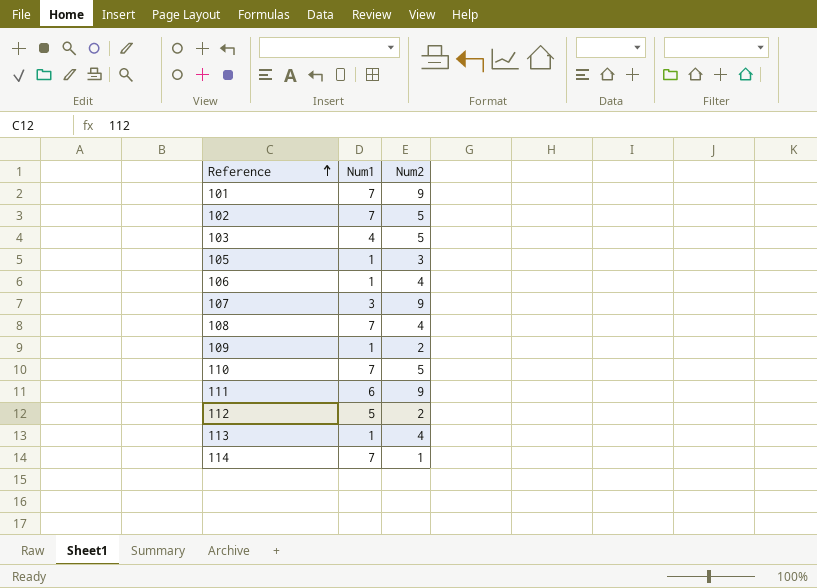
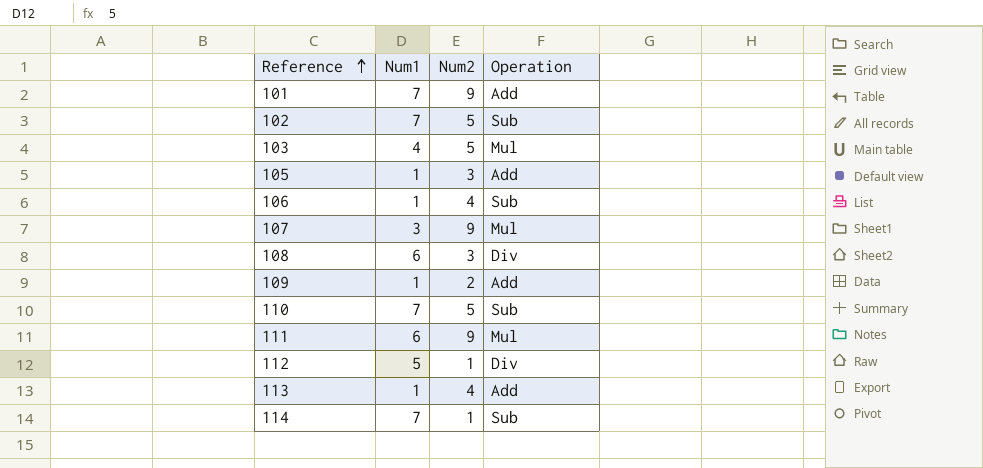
column Operation | position: none -> 4
108 | Num1: 7 -> 6
108 | Num2: 4 -> 3
112 | Num2: 2 -> 1

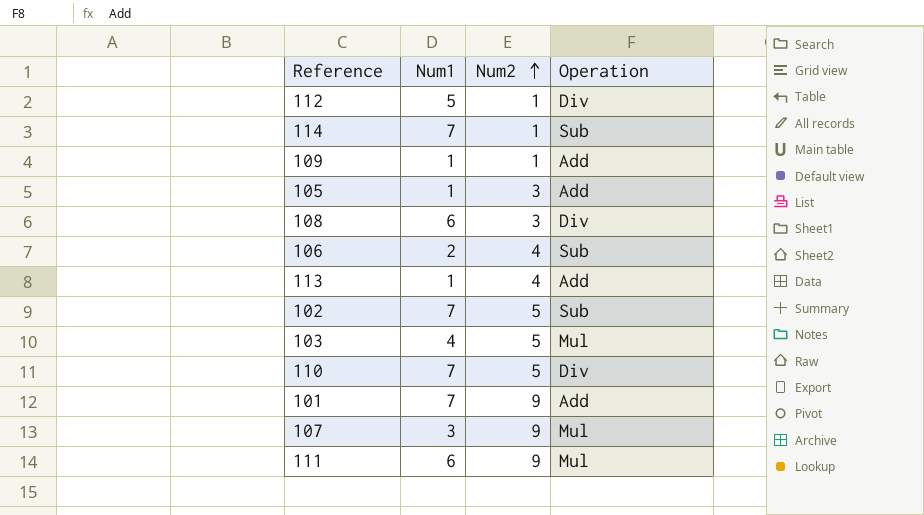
row order: Reference ascending -> Num2 ascending
109 | Num2: 2 -> 1
106 | Num1: 1 -> 2
110 | Operation: Sub -> Div

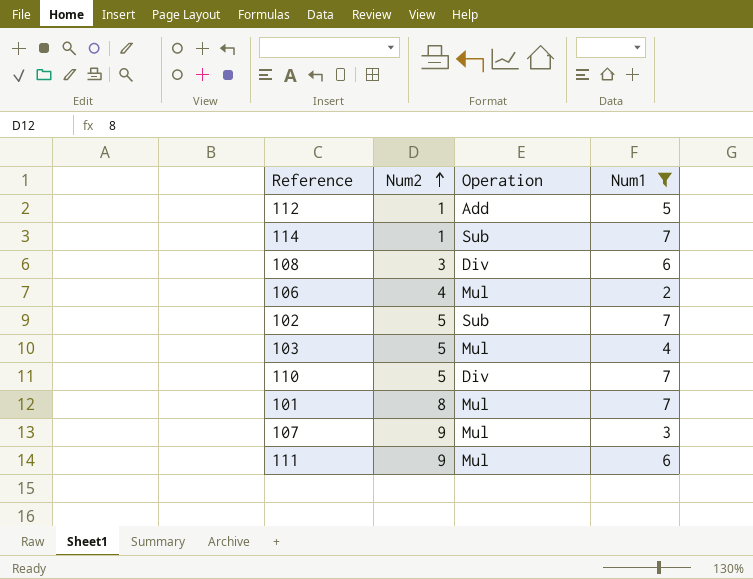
filter: none -> Num1 != 1
column Num1 | position: 2 -> 4
112 | Operation: Div -> Add
106 | Operation: Sub -> Mul
101 | Num2: 9 -> 8
101 | Operation: Add -> Mul

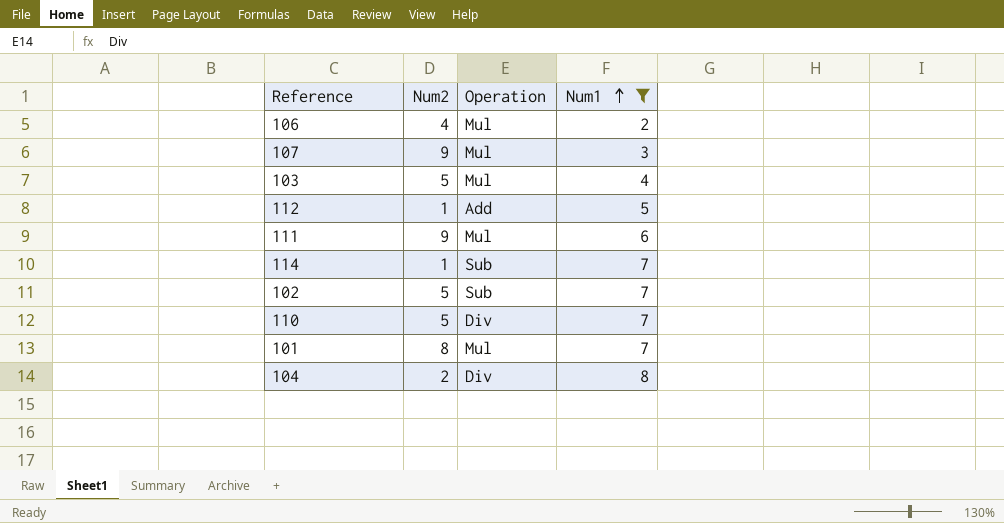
row order: Num2 ascending -> Num1 ascending
row 108: 3 | Div | 6 -> none
row 104: none -> 2 | Div | 8

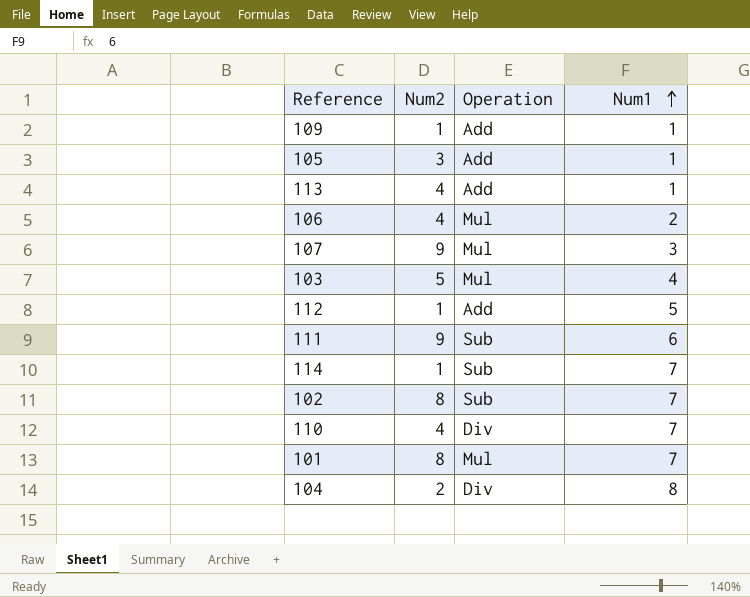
filter: Num1 != 1 -> none
111 | Operation: Mul -> Sub
102 | Num2: 5 -> 8
110 | Num2: 5 -> 4

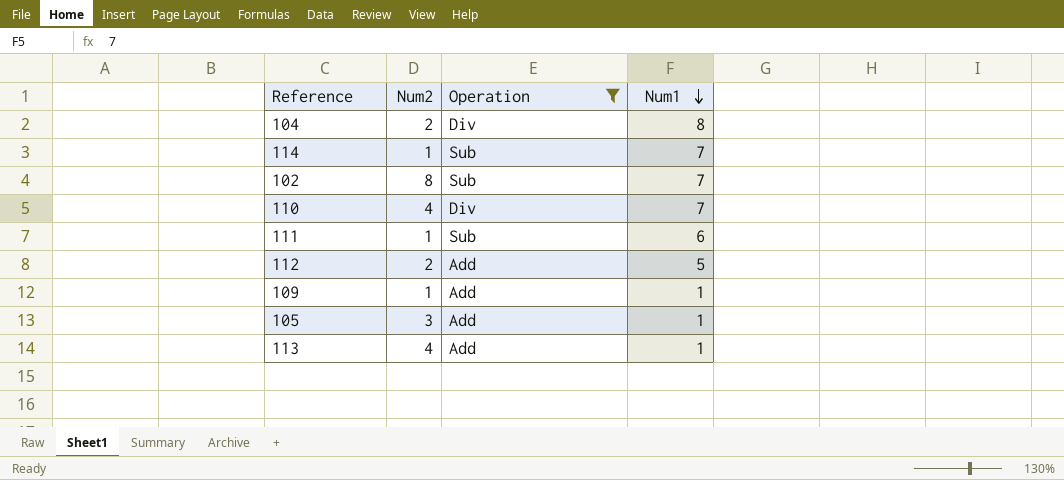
filter: none -> Operation != Mul
row order: Num1 ascending -> Num1 descending
111 | Num2: 9 -> 1
112 | Num2: 1 -> 2

